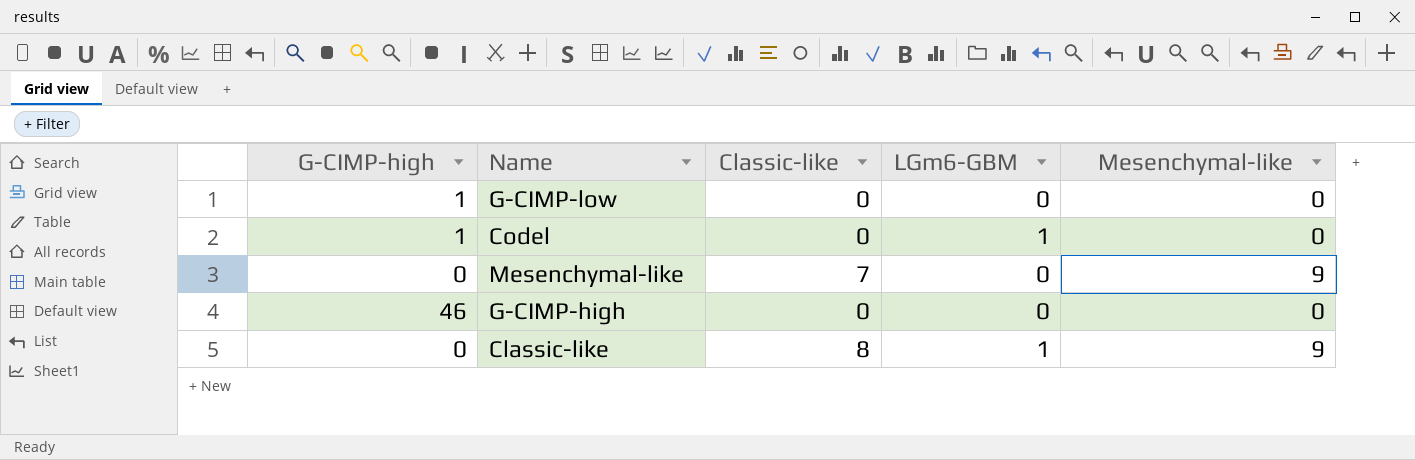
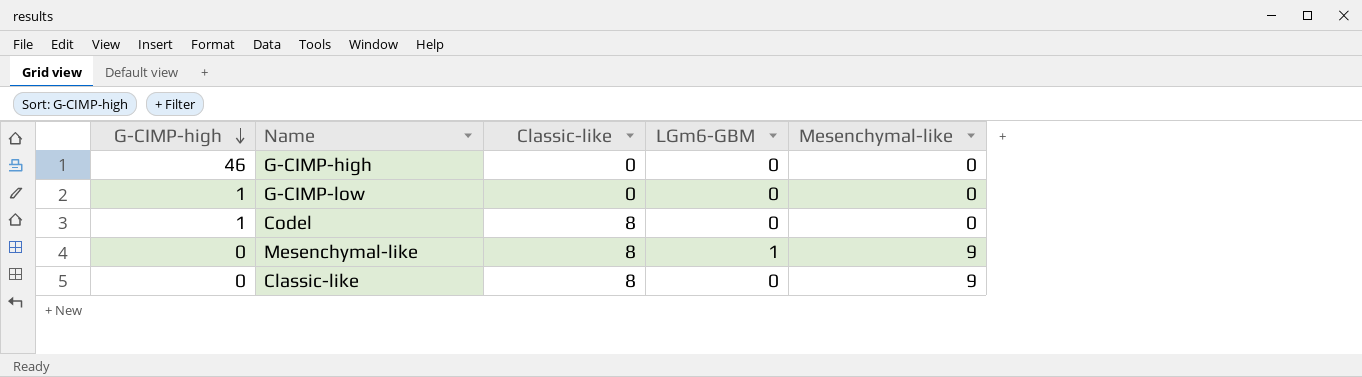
row order: none -> G-CIMP-high descending
Codel | Classic-like: 0 -> 8
Codel | LGm6-GBM: 1 -> 0
Mesenchymal-like | Classic-like: 7 -> 8
Mesenchymal-like | LGm6-GBM: 0 -> 1
Classic-like | LGm6-GBM: 1 -> 0

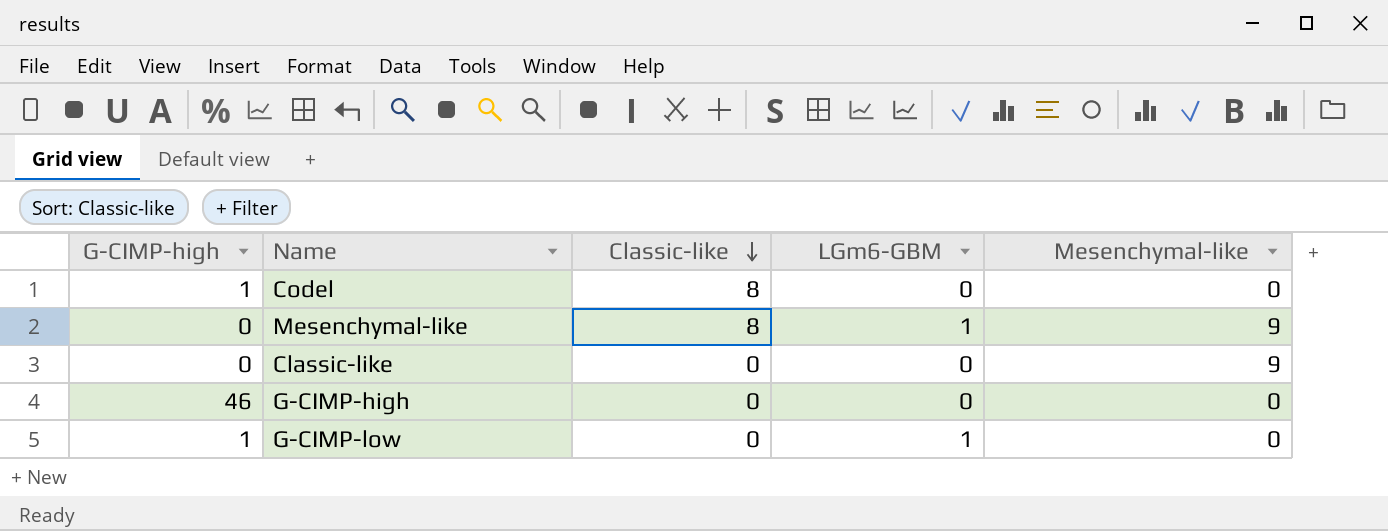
row order: G-CIMP-high descending -> Classic-like descending
Classic-like | Classic-like: 8 -> 0
G-CIMP-low | LGm6-GBM: 0 -> 1

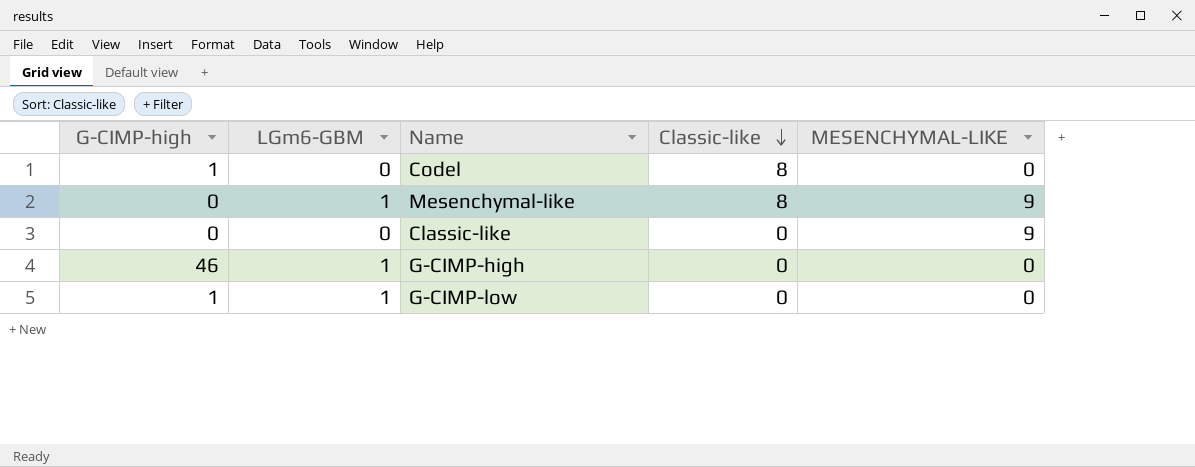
column LGm6-GBM | position: 4 -> 2
column name: Mesenchymal-like -> MESENCHYMAL-LIKE
G-CIMP-high | LGm6-GBM: 0 -> 1

